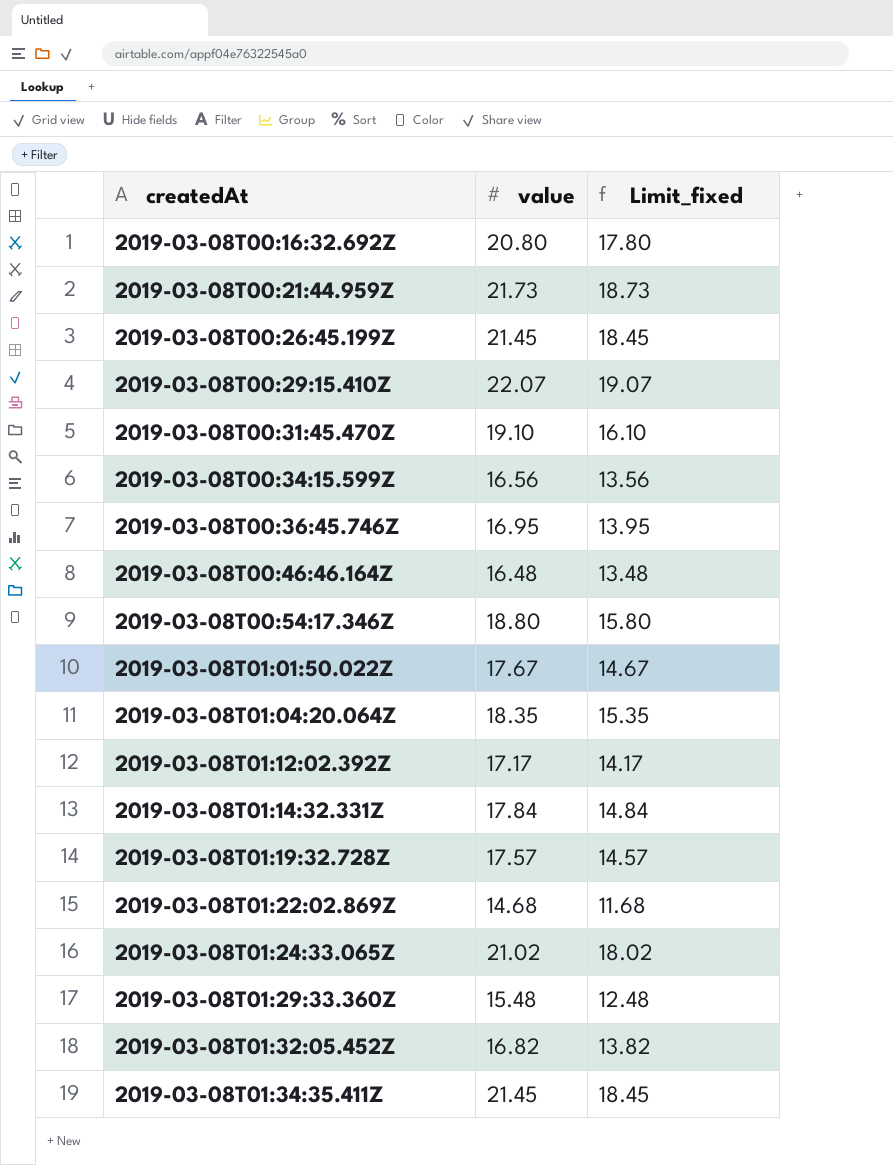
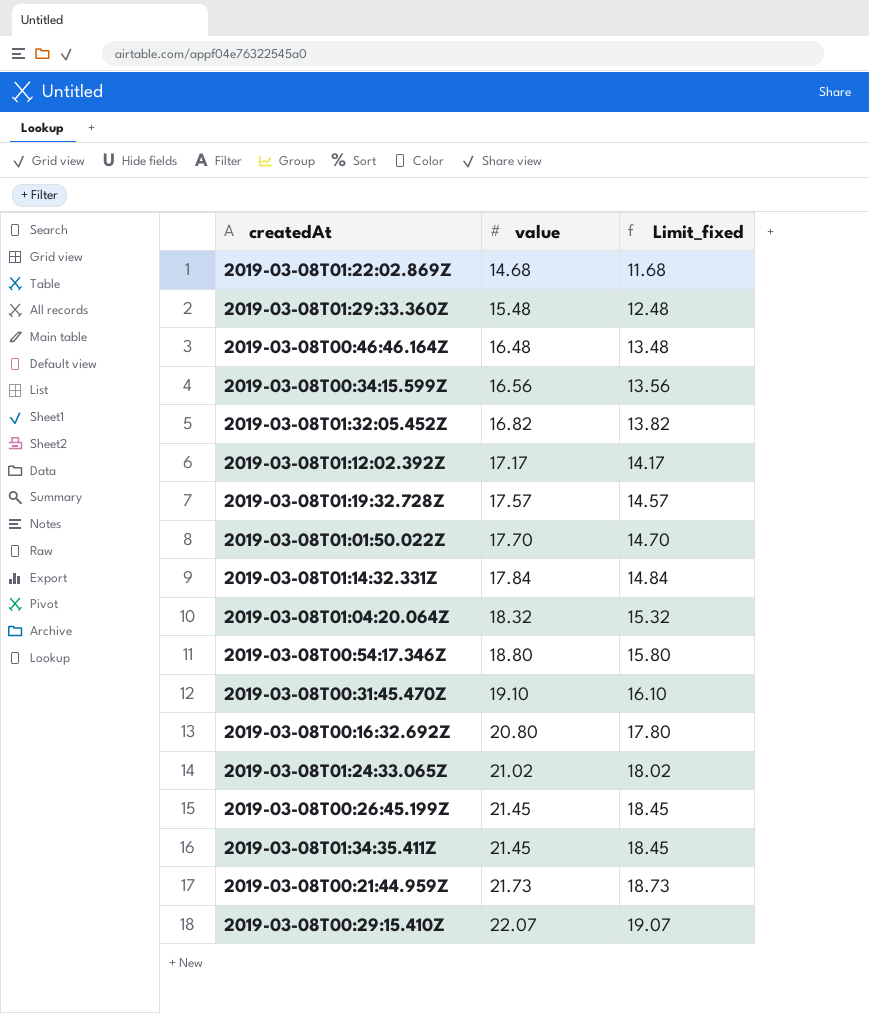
row order: createdAt ascending -> value ascending
row 2019-03-08T00:36:45.746Z: 16.95 | 13.95 -> none
2019-03-08T01:01:50.022Z | value: 17.67 -> 17.70
2019-03-08T01:01:50.022Z | Limit_fixed: 14.67 -> 14.70
2019-03-08T01:04:20.064Z | value: 18.35 -> 18.32
2019-03-08T01:04:20.064Z | Limit_fixed: 15.35 -> 15.32

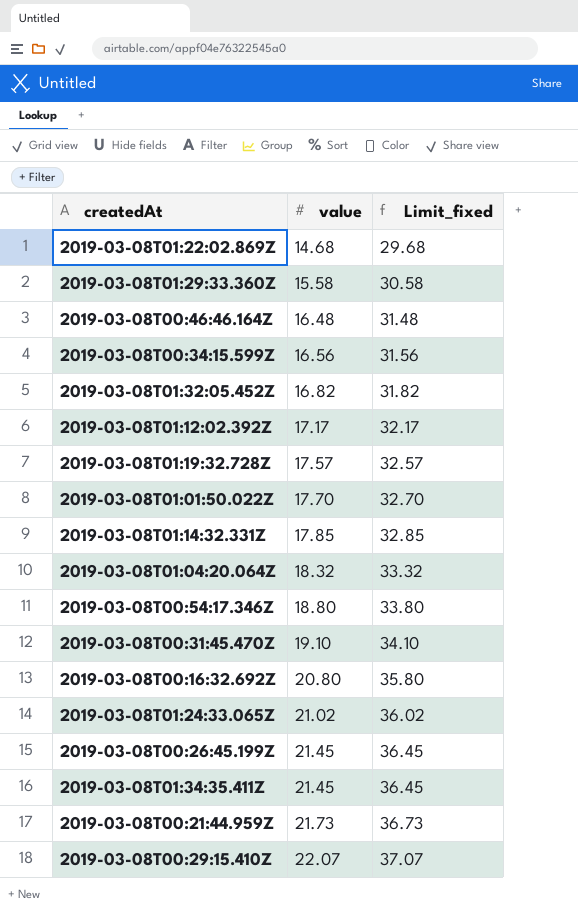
column Limit_fixed | formula: [value] - 3 -> [value] + 15
2019-03-08T01:29:33.360Z | value: 15.48 -> 15.58
2019-03-08T01:14:32.331Z | value: 17.84 -> 17.85

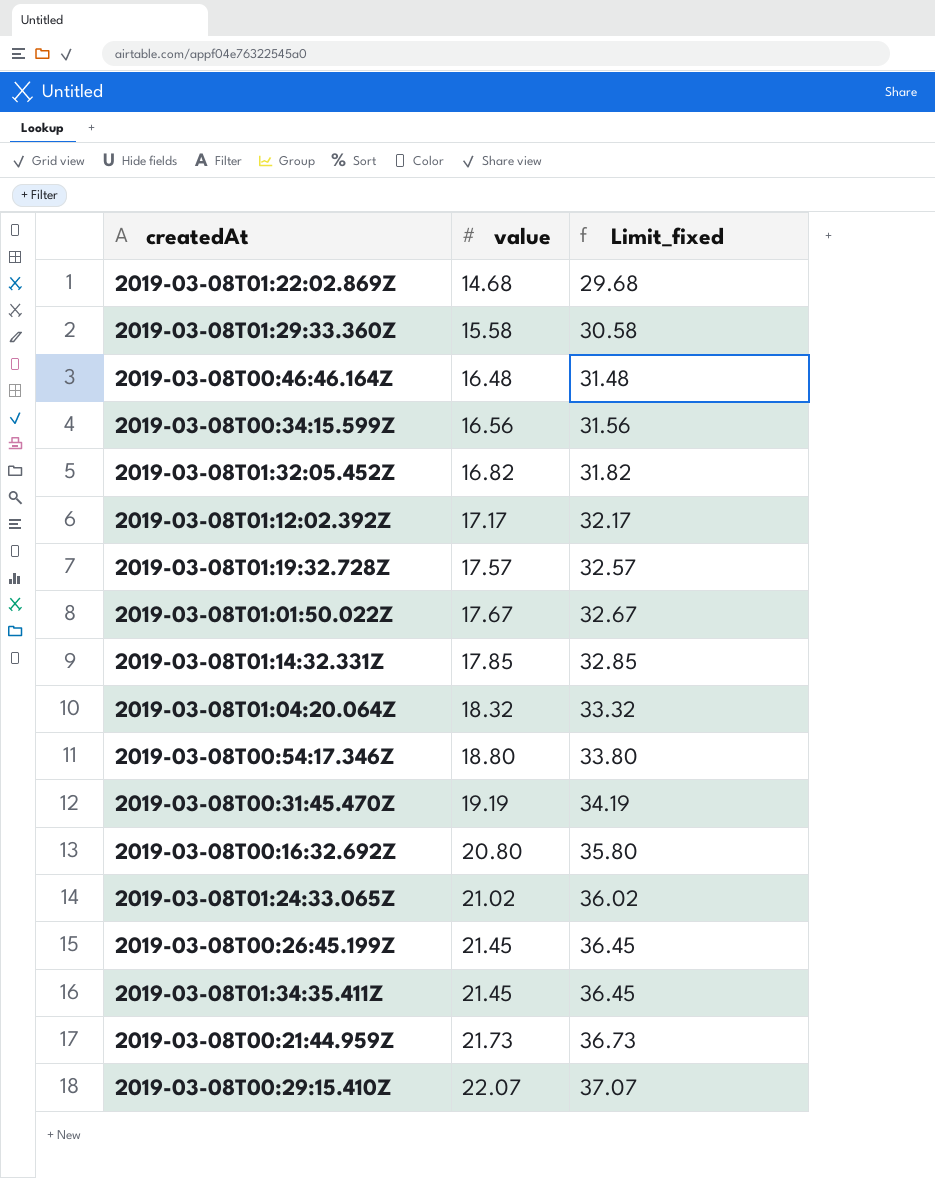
2019-03-08T01:01:50.022Z | value: 17.70 -> 17.67
2019-03-08T01:01:50.022Z | Limit_fixed: 32.70 -> 32.67
2019-03-08T00:31:45.470Z | value: 19.10 -> 19.19
2019-03-08T00:31:45.470Z | Limit_fixed: 34.10 -> 34.19

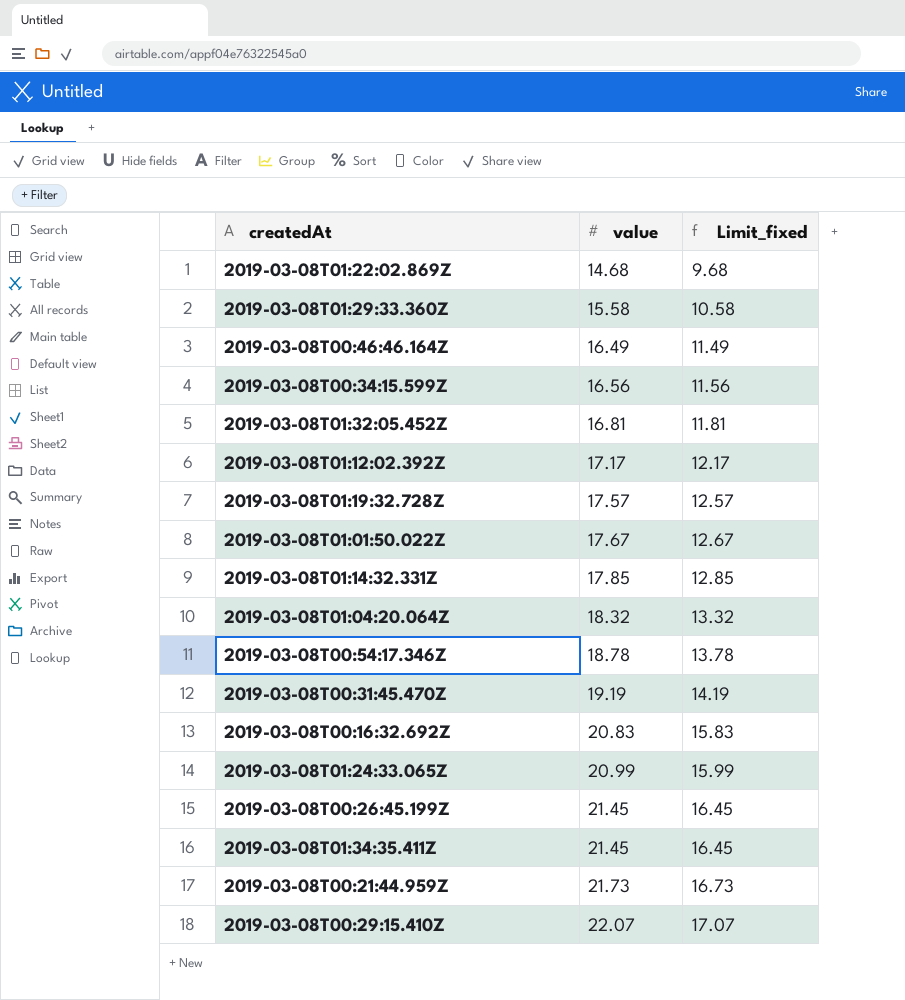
column Limit_fixed | formula: [value] + 15 -> [value] - 5
2019-03-08T00:46:46.164Z | value: 16.48 -> 16.49
2019-03-08T01:32:05.452Z | value: 16.82 -> 16.81
2019-03-08T00:54:17.346Z | value: 18.80 -> 18.78
2019-03-08T00:16:32.692Z | value: 20.80 -> 20.83
2019-03-08T01:24:33.065Z | value: 21.02 -> 20.99

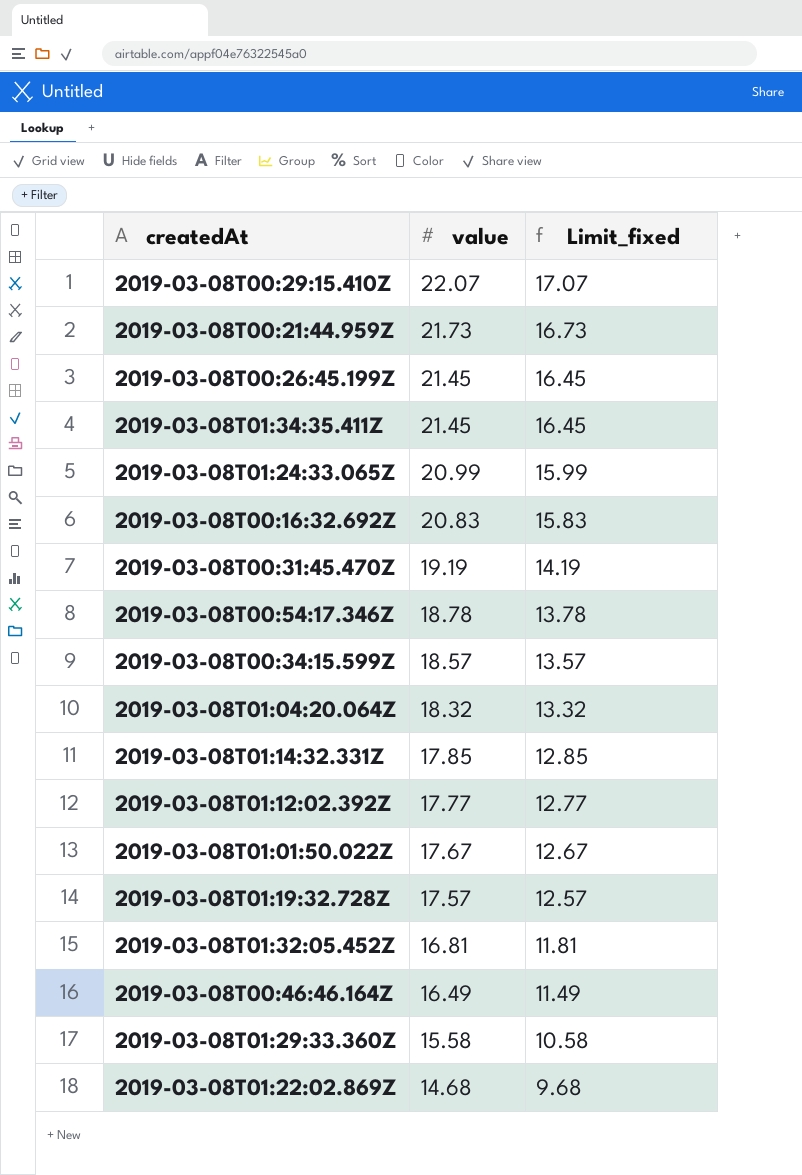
row order: value ascending -> value descending
2019-03-08T00:34:15.599Z | value: 16.56 -> 18.57
2019-03-08T00:34:15.599Z | Limit_fixed: 11.56 -> 13.57
2019-03-08T01:12:02.392Z | value: 17.17 -> 17.77
2019-03-08T01:12:02.392Z | Limit_fixed: 12.17 -> 12.77

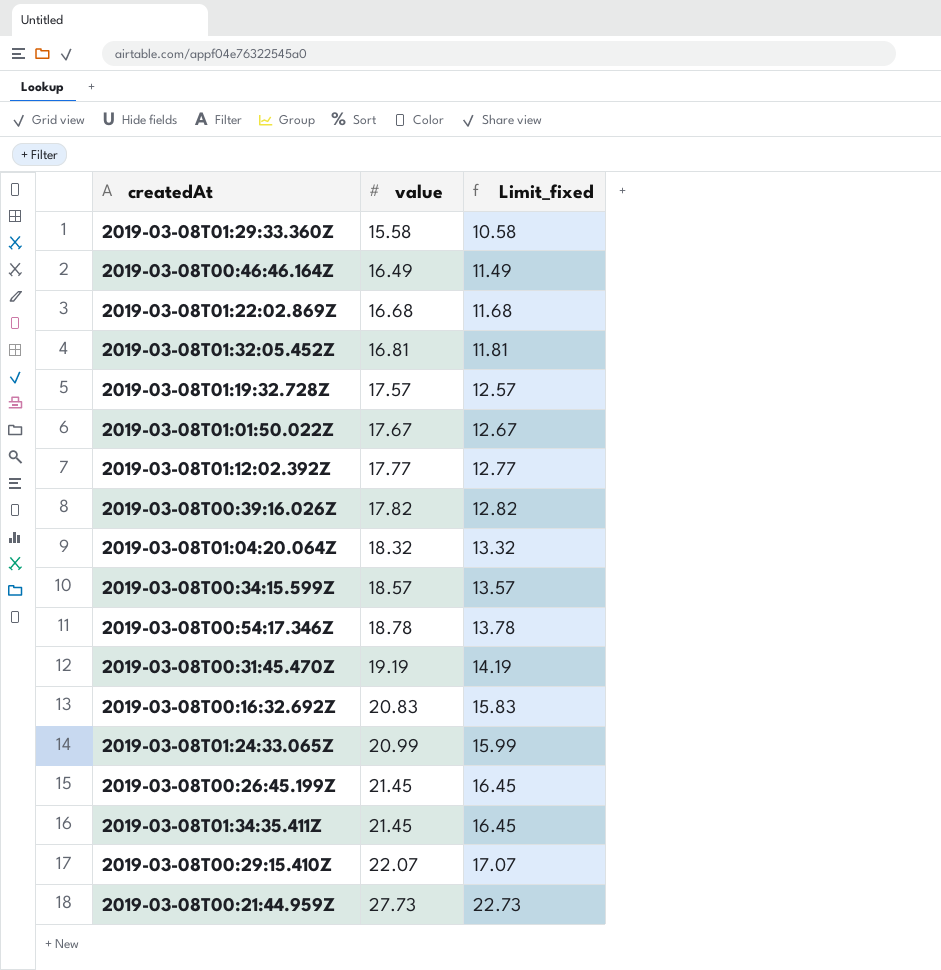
row order: value descending -> value ascending
row 2019-03-08T01:14:32.331Z: 17.85 | 12.85 -> none
2019-03-08T01:22:02.869Z | value: 14.68 -> 16.68
2019-03-08T01:22:02.869Z | Limit_fixed: 9.68 -> 11.68
row 2019-03-08T00:39:16.026Z: none -> 17.82 | 12.82
2019-03-08T00:21:44.959Z | value: 21.73 -> 27.73
2019-03-08T00:21:44.959Z | Limit_fixed: 16.73 -> 22.73

